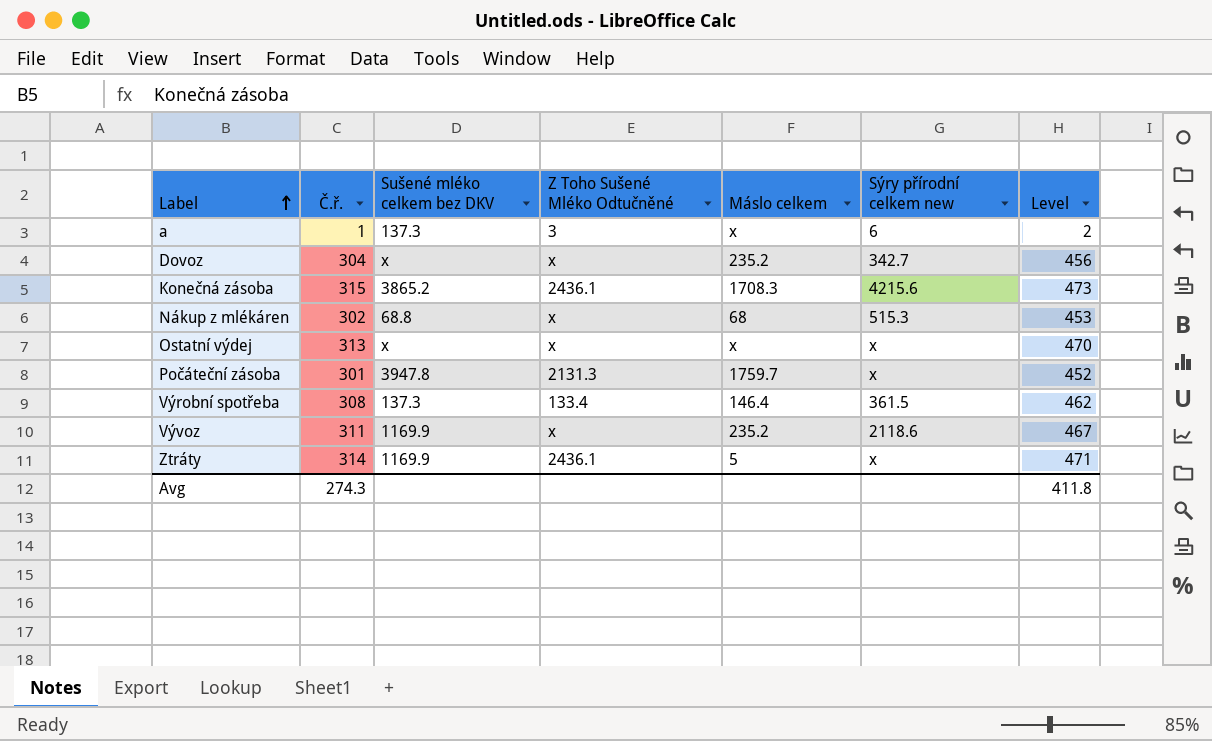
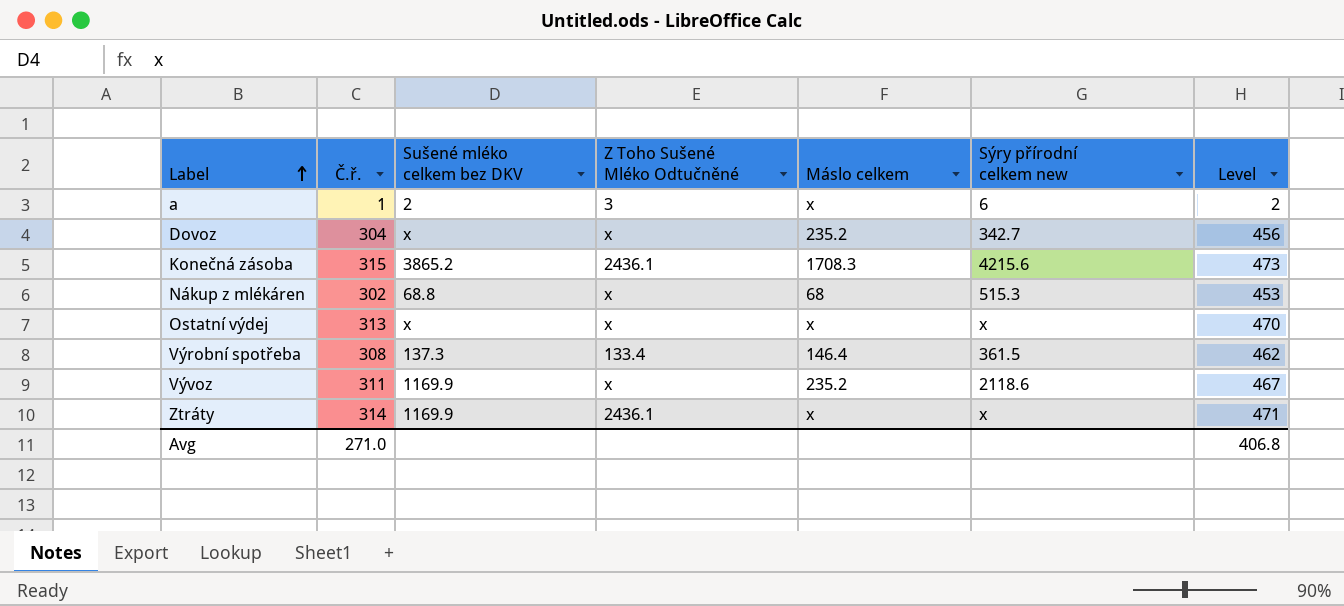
row Počáteční zásoba: 301 | 3947.8 | 2131.3 | 1759.7 | x | 452 -> none
a | Sušené mléko celkem bez DKV: 137.3 -> 2
Ztráty | Máslo celkem: 5 -> x
Avg | Č.ř.: 274.3 -> 271.0
Avg | Level: 411.8 -> 406.8

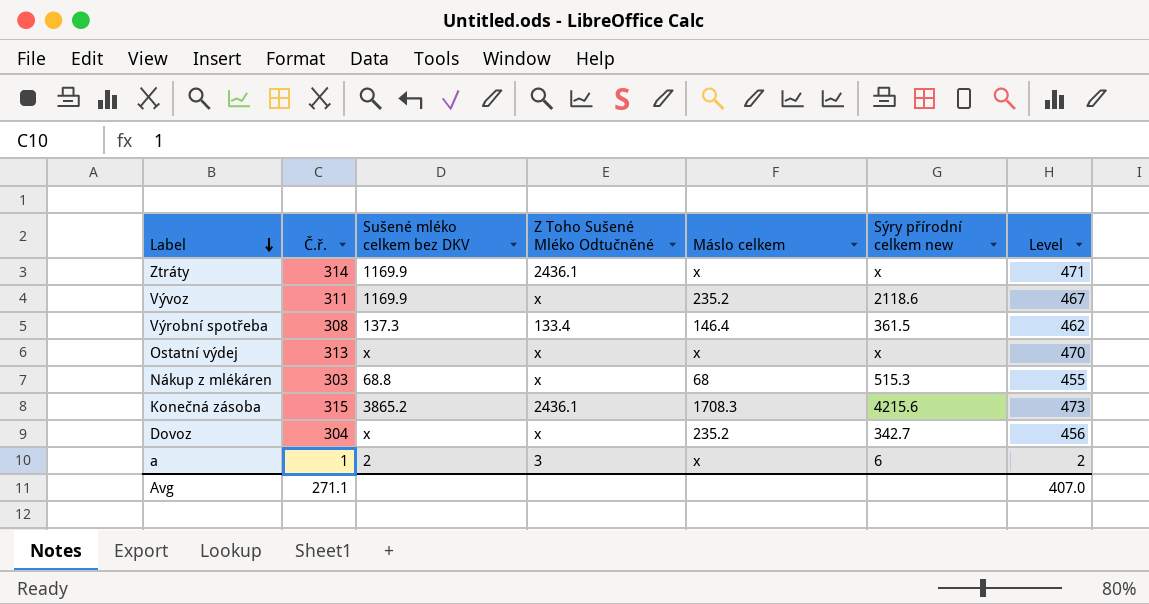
row order: Label ascending -> Label descending
Nákup z mlékáren | Č.ř.: 302 -> 303
Nákup z mlékáren | Level: 453 -> 455
Avg | Č.ř.: 271.0 -> 271.1
Avg | Level: 406.8 -> 407.0

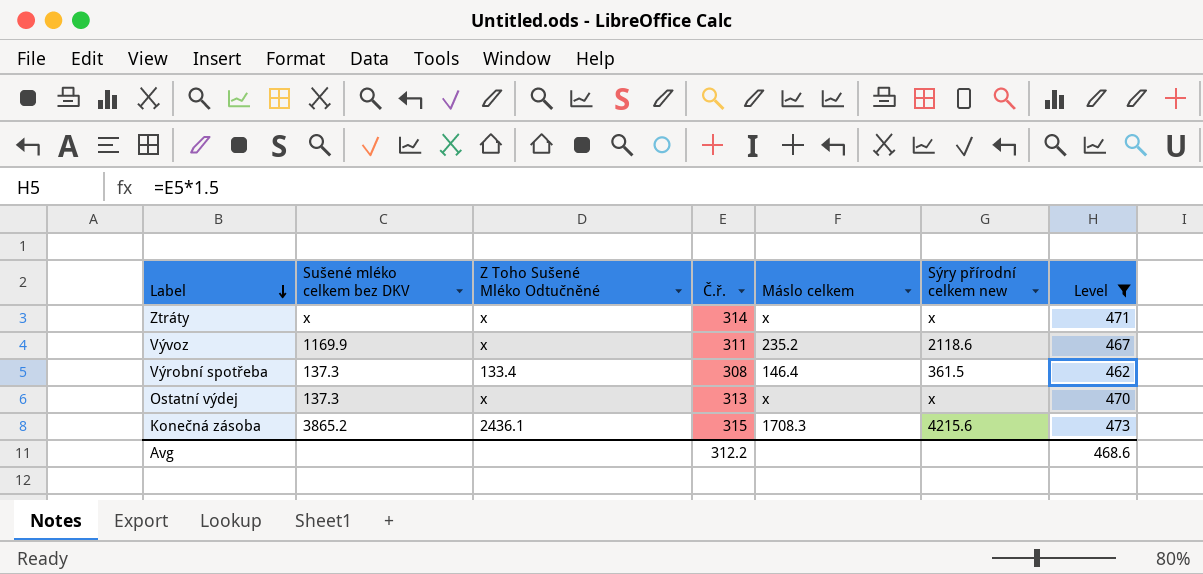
filter: none -> Level >= 462
column Č.ř. | position: 2 -> 4
Ztráty | Sušené mléko celkem bez DKV: 1169.9 -> x
Ztráty | Z Toho Sušené Mléko Odtučněné: 2436.1 -> x
Ostatní výdej | Sušené mléko celkem bez DKV: x -> 137.3
Avg | Č.ř.: 271.1 -> 312.2
Avg | Level: 407.0 -> 468.6

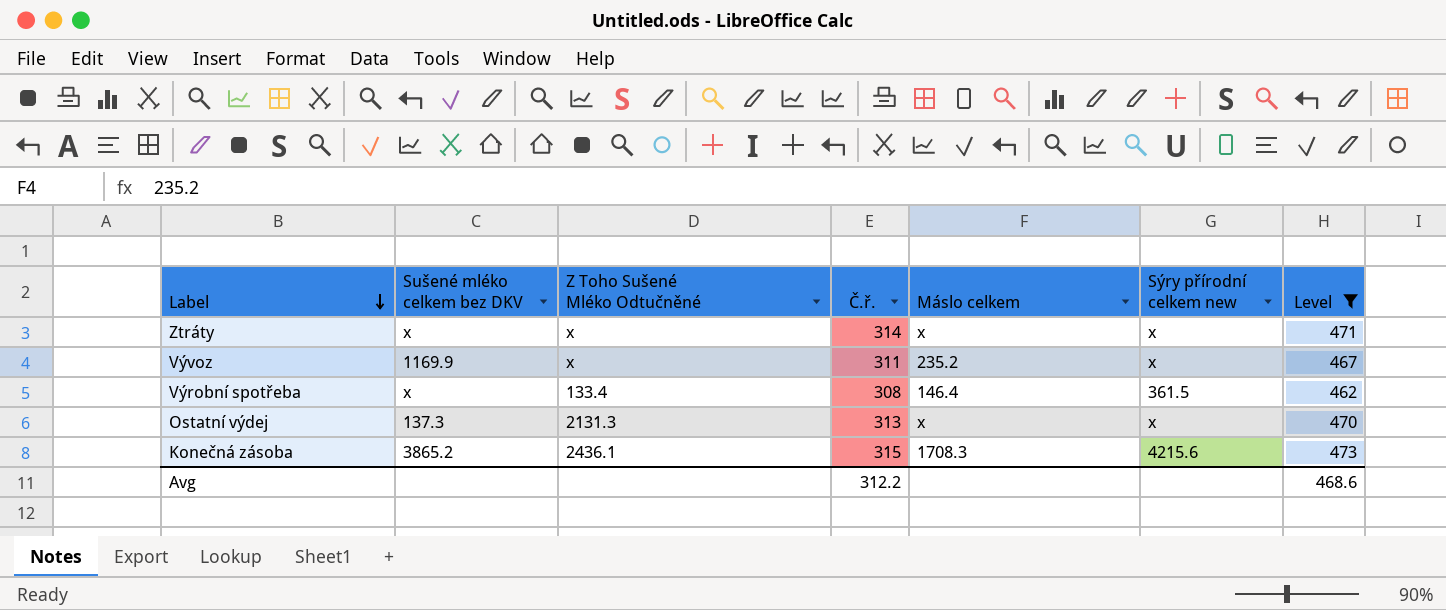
Vývoz | Sýry přírodní celkem new: 2118.6 -> x
Výrobní spotřeba | Sušené mléko celkem bez DKV: 137.3 -> x
Ostatní výdej | Z Toho Sušené Mléko Odtučněné: x -> 2131.3

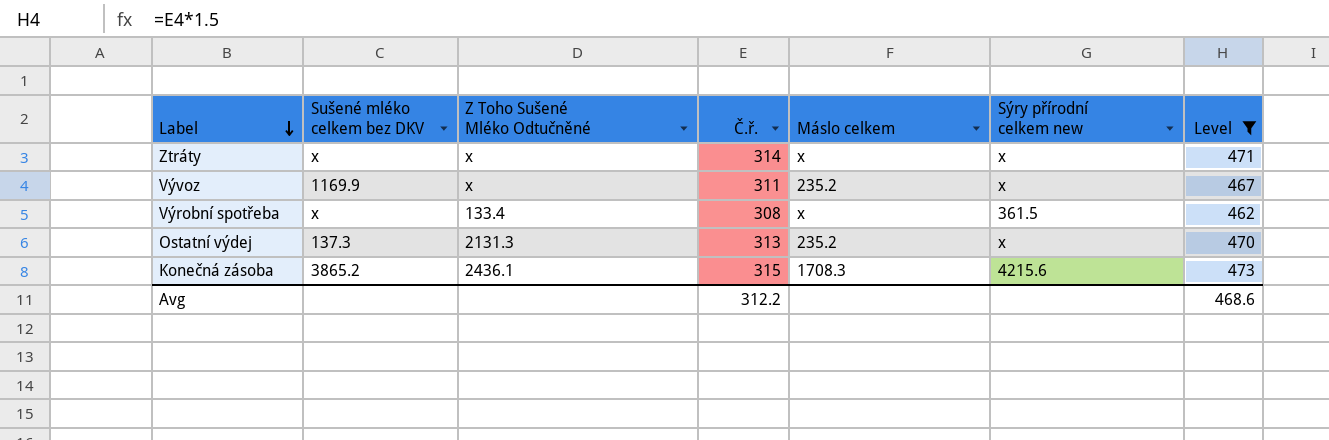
Výrobní spotřeba | Máslo celkem: 146.4 -> x
Ostatní výdej | Máslo celkem: x -> 235.2

